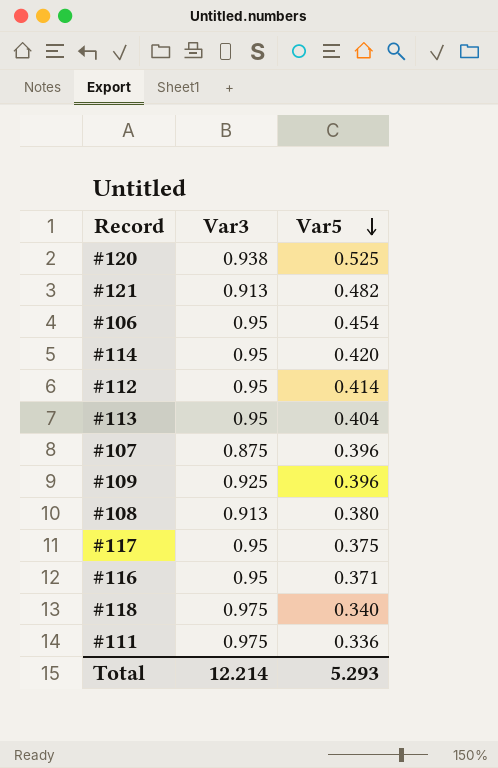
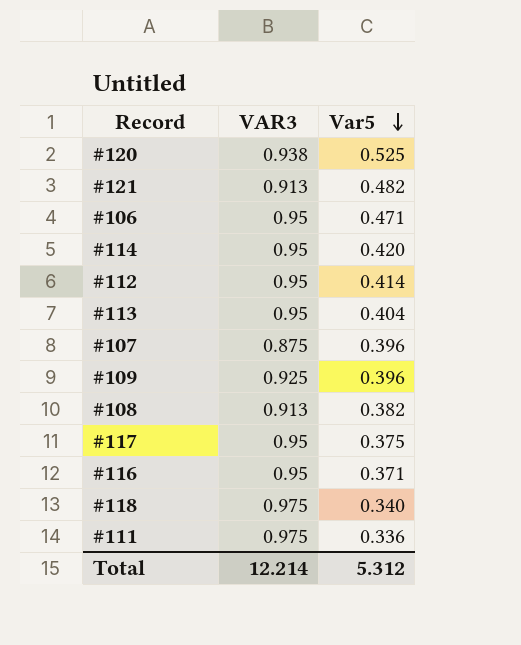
column name: Var3 -> VAR3
#106 | Var5: 0.454 -> 0.471
#108 | Var5: 0.380 -> 0.382
Total | Var5: 5.293 -> 5.312

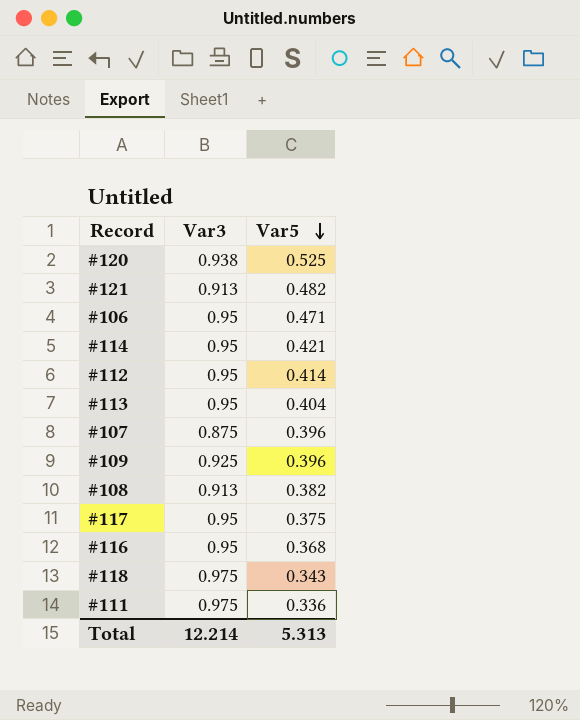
column name: VAR3 -> Var3
#114 | Var5: 0.420 -> 0.421
#116 | Var5: 0.371 -> 0.368
#118 | Var5: 0.340 -> 0.343
Total | Var5: 5.312 -> 5.313

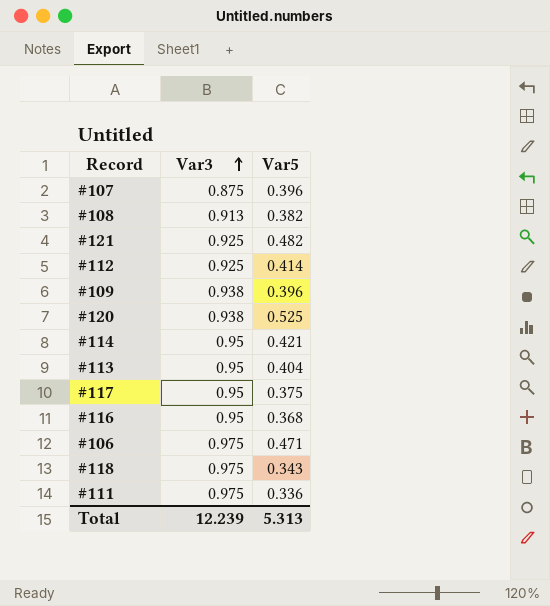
row order: Var5 descending -> Var3 ascending
#121 | Var3: 0.913 -> 0.925
#112 | Var3: 0.95 -> 0.925
#109 | Var3: 0.925 -> 0.938
#106 | Var3: 0.95 -> 0.975
Total | Var3: 12.214 -> 12.239

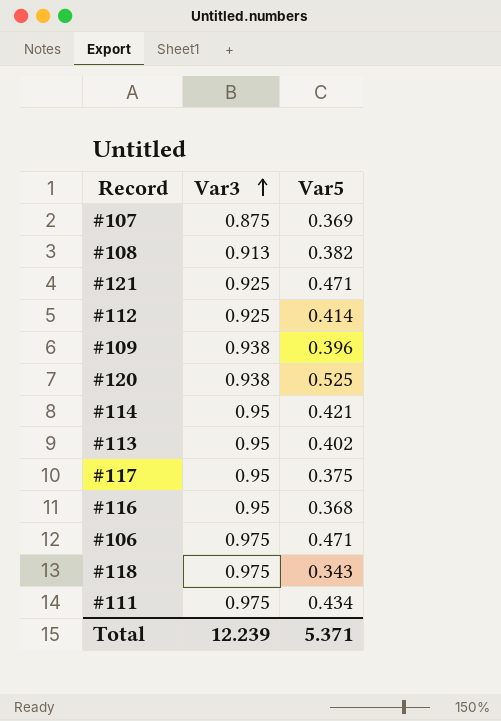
#107 | Var5: 0.396 -> 0.369
#121 | Var5: 0.482 -> 0.471
#113 | Var5: 0.404 -> 0.402
#111 | Var5: 0.336 -> 0.434
Total | Var5: 5.313 -> 5.371

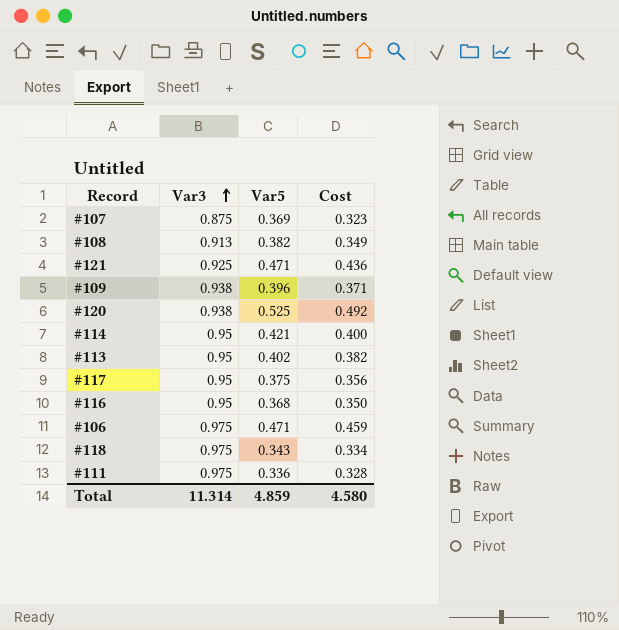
column Cost | formula: none -> [Var3] * [Var5]
row #112: 0.925 | 0.414 -> none
#111 | Var5: 0.434 -> 0.336
Total | Var3: 12.239 -> 11.314
Total | Var5: 5.371 -> 4.859

